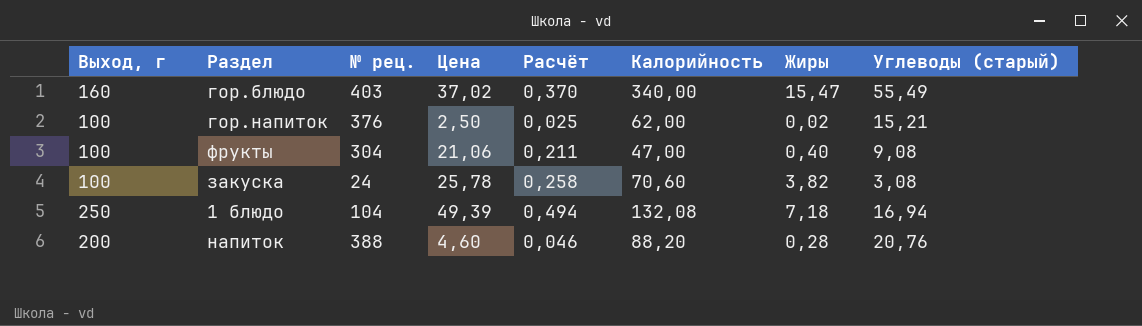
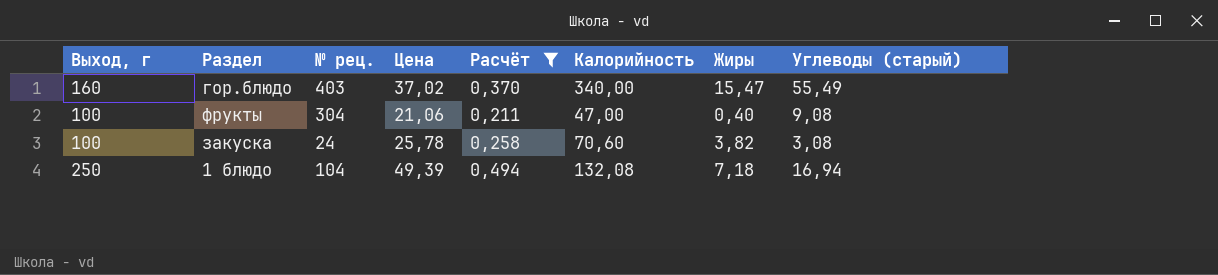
filter: none -> Расчёт >= 0,211

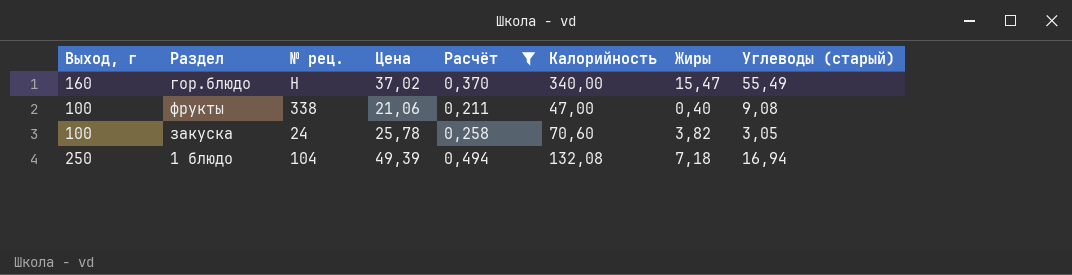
гор.блюдо | № рец.: 403 -> Н
фрукты | № рец.: 304 -> 338
закуска | Углеводы (старый): 3,08 -> 3,05

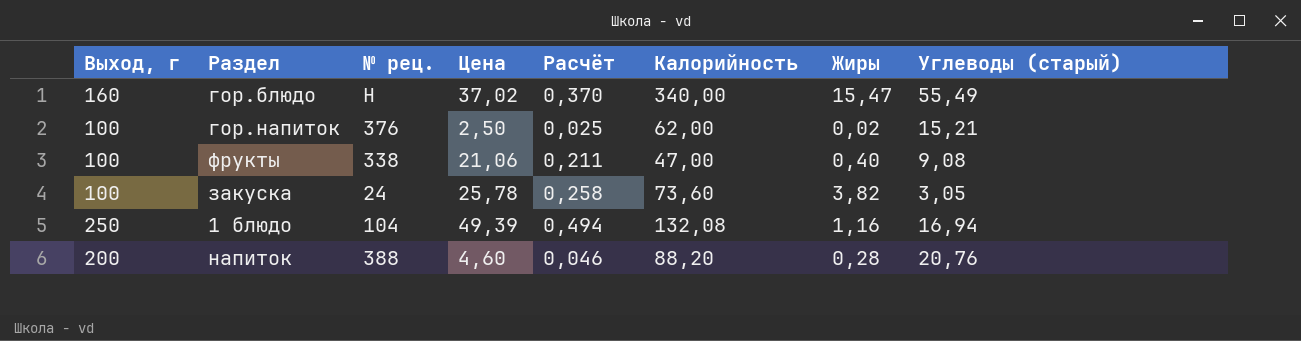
filter: Расчёт >= 0,211 -> none
закуска | Калорийность: 70,60 -> 73,60
1 блюдо | Жиры: 7,18 -> 1,16

